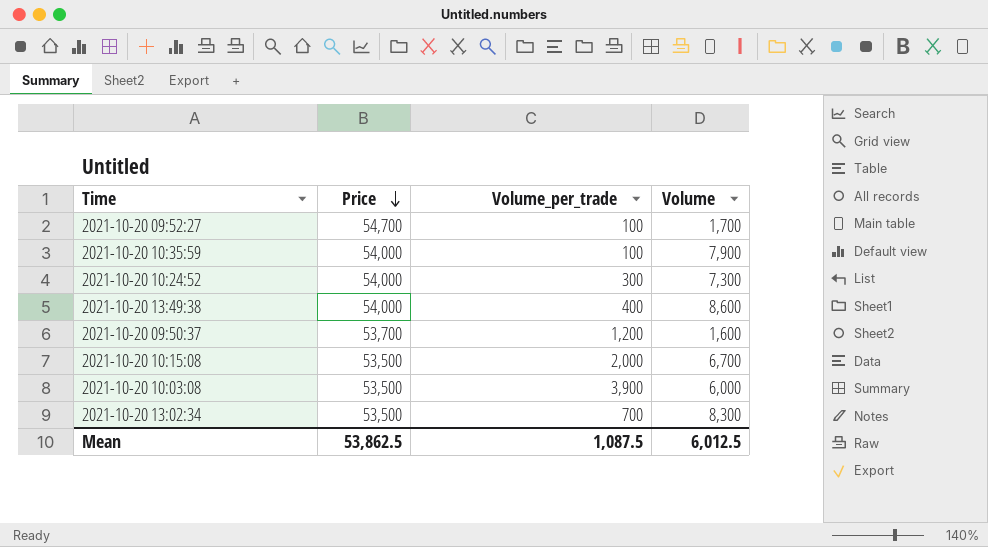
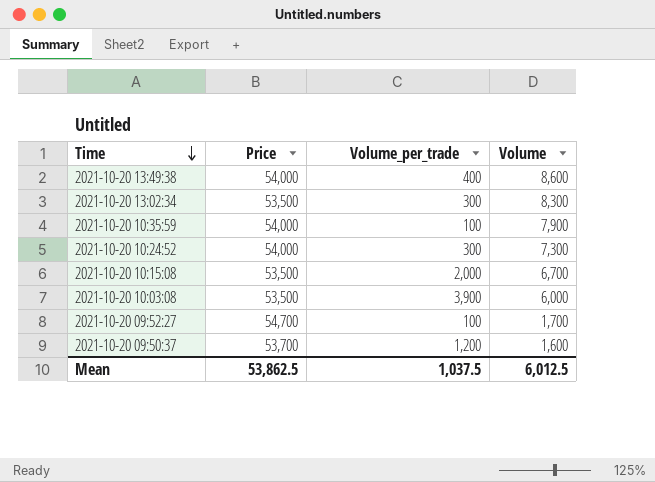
row order: Price descending -> Time descending
2021-10-20 13:02:34 | Volume_per_trade: 700 -> 300
Mean | Volume_per_trade: 1,087.5 -> 1,037.5

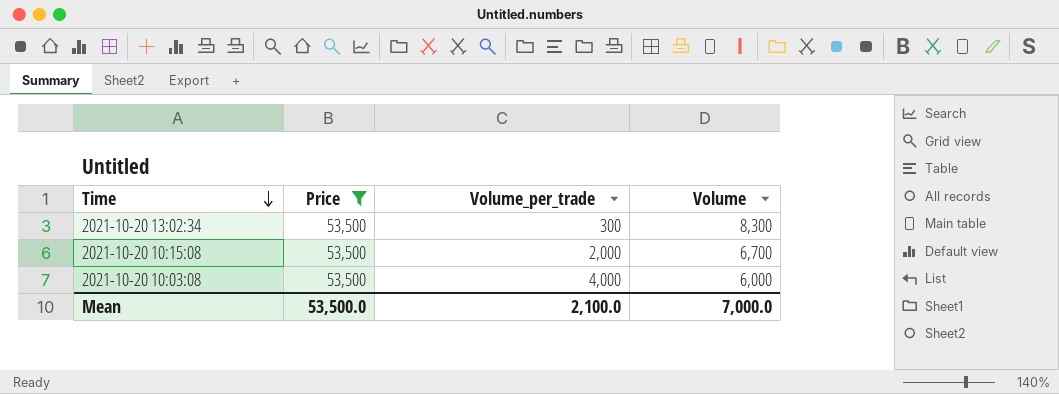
filter: none -> Price = 53,500
2021-10-20 10:03:08 | Volume_per_trade: 3,900 -> 4,000
Mean | Price: 53,862.5 -> 53,500.0
Mean | Volume_per_trade: 1,037.5 -> 2,100.0
Mean | Volume: 6,012.5 -> 7,000.0

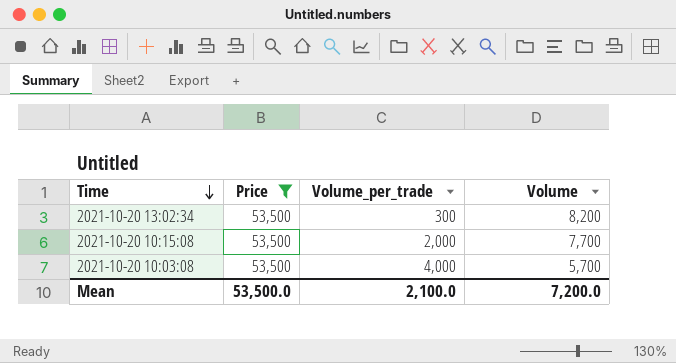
2021-10-20 13:02:34 | Volume: 8,300 -> 8,200
2021-10-20 10:15:08 | Volume: 6,700 -> 7,700
2021-10-20 10:03:08 | Volume: 6,000 -> 5,700
Mean | Volume: 7,000.0 -> 7,200.0

